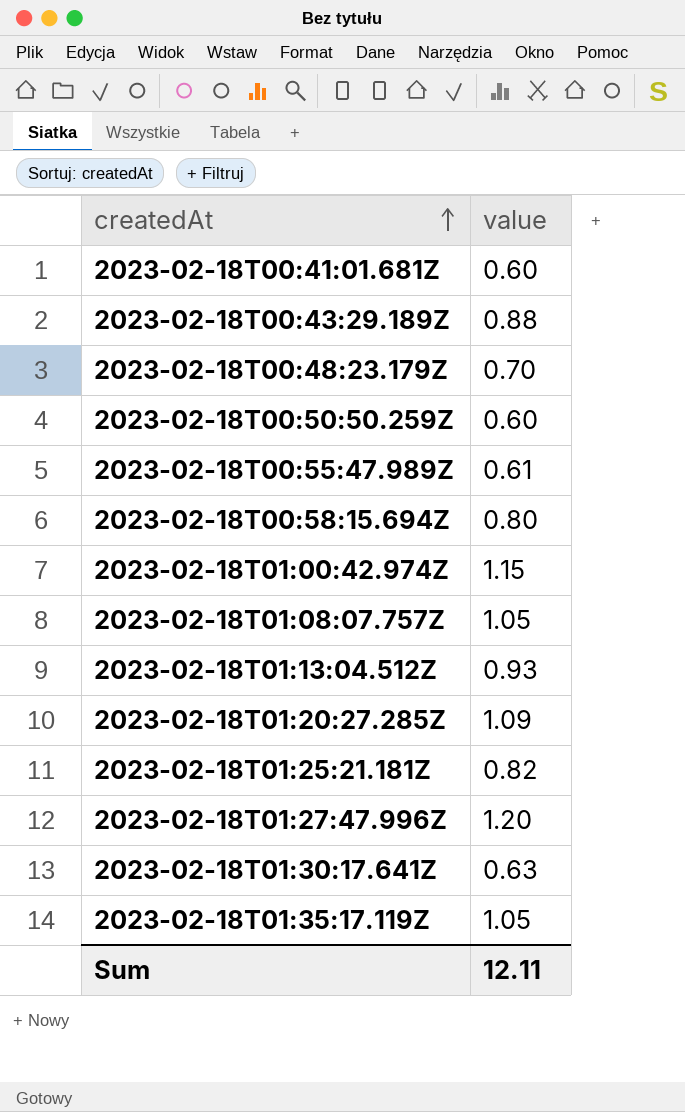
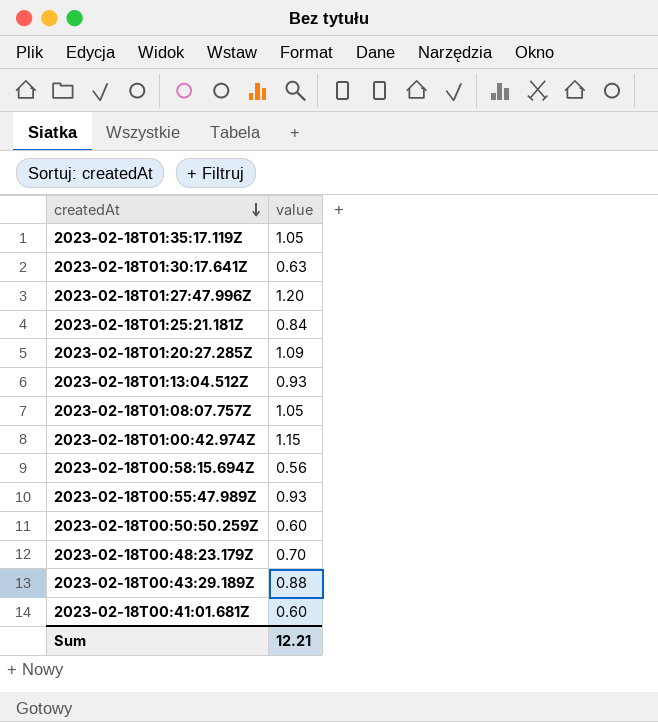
row order: createdAt ascending -> createdAt descending
2023-02-18T01:25:21.181Z | value: 0.82 -> 0.84
2023-02-18T00:58:15.694Z | value: 0.80 -> 0.56
2023-02-18T00:55:47.989Z | value: 0.61 -> 0.93
Sum | value: 12.11 -> 12.21

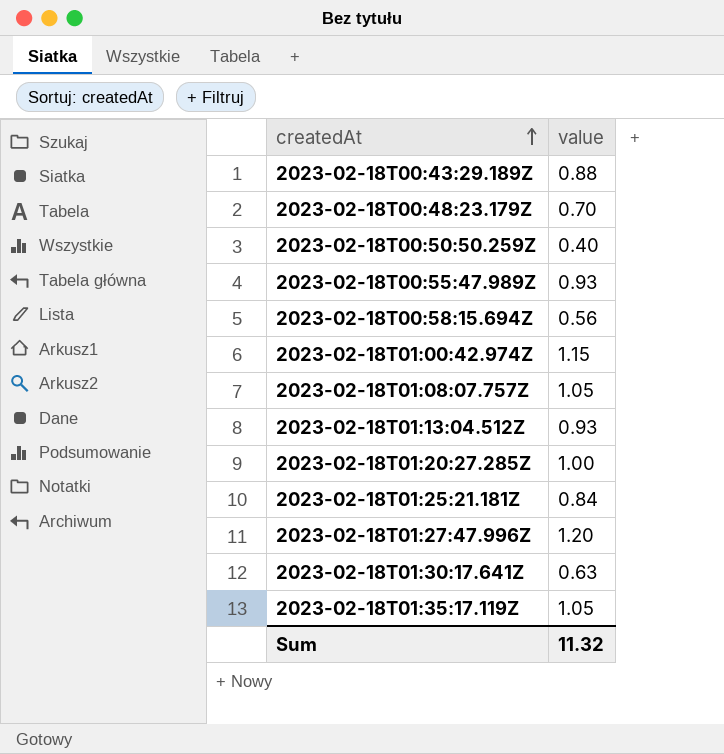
row order: createdAt descending -> createdAt ascending
row 2023-02-18T00:41:01.681Z: 0.60 -> none
2023-02-18T00:50:50.259Z | value: 0.60 -> 0.40
2023-02-18T01:20:27.285Z | value: 1.09 -> 1.00
Sum | value: 12.21 -> 11.32

